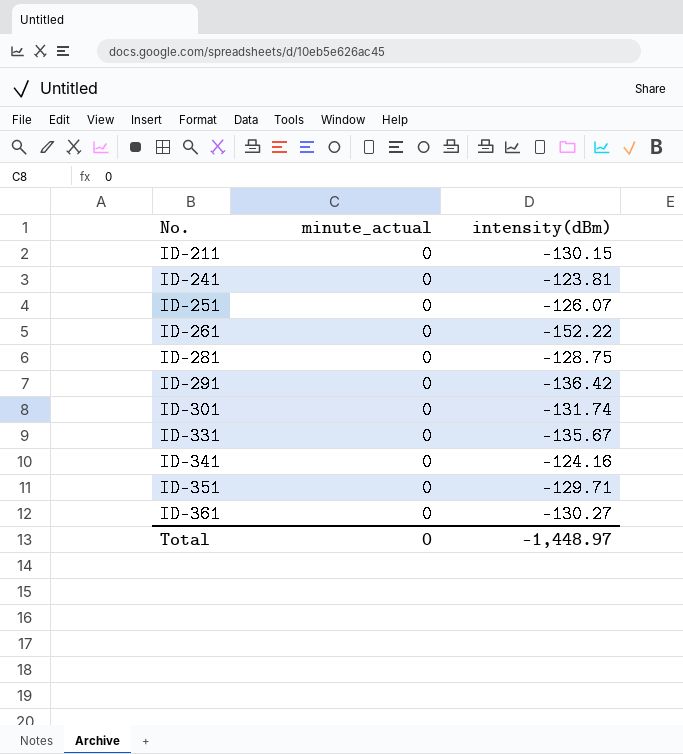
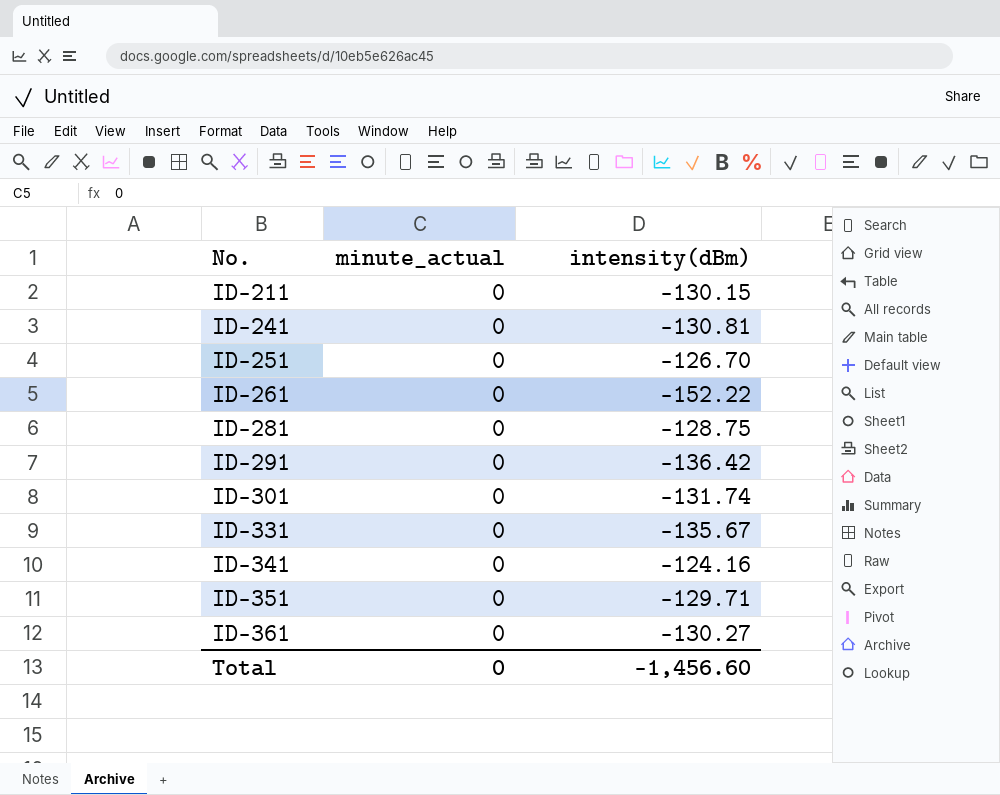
ID-241 | intensity(dBm): -123.81 -> -130.81
ID-251 | intensity(dBm): -126.07 -> -126.70
Total | intensity(dBm): -1,448.97 -> -1,456.60

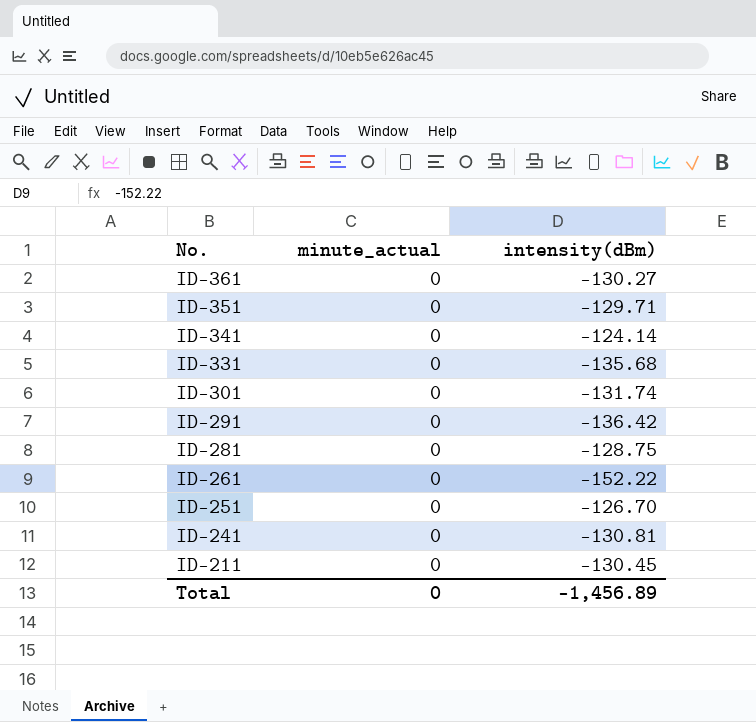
row order: No. ascending -> No. descending
ID-341 | intensity(dBm): -124.16 -> -124.14
ID-331 | intensity(dBm): -135.67 -> -135.68
ID-211 | intensity(dBm): -130.15 -> -130.45
Total | intensity(dBm): -1,456.60 -> -1,456.89

